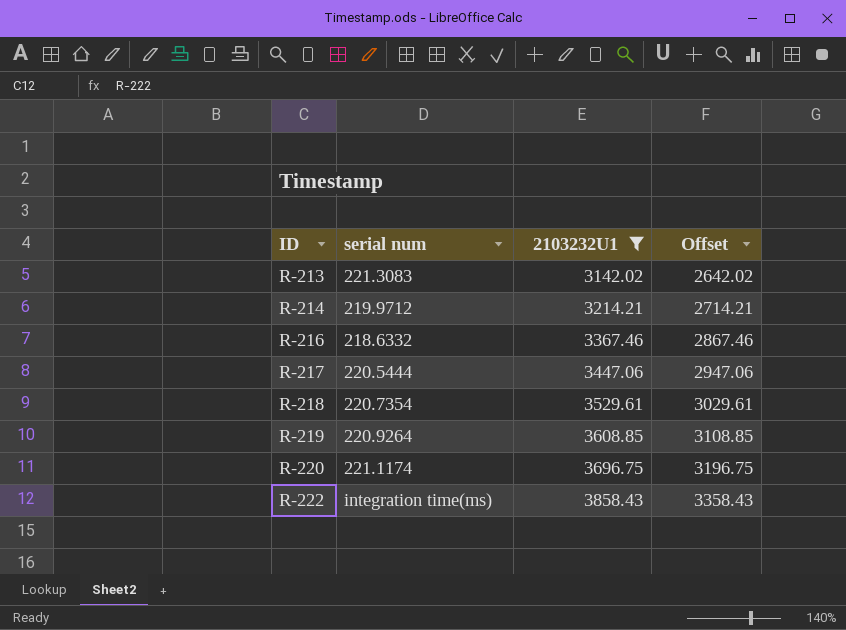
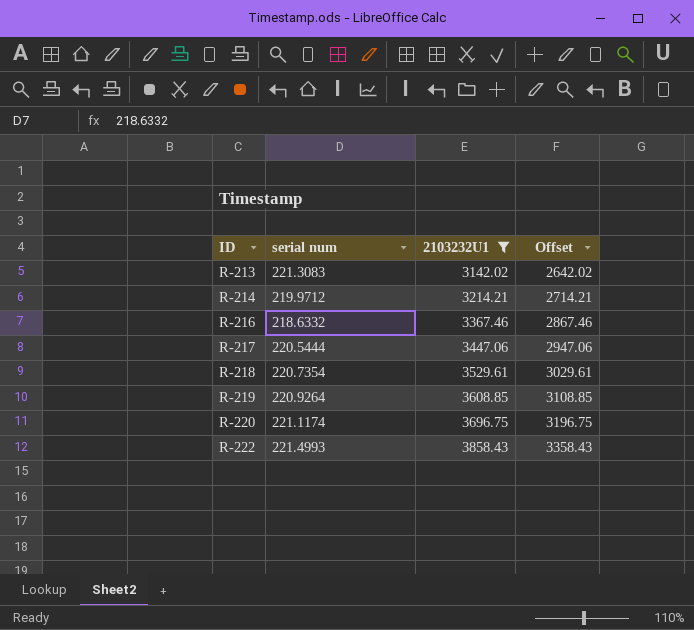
R-222 | serial num: integration time(ms) -> 221.4993

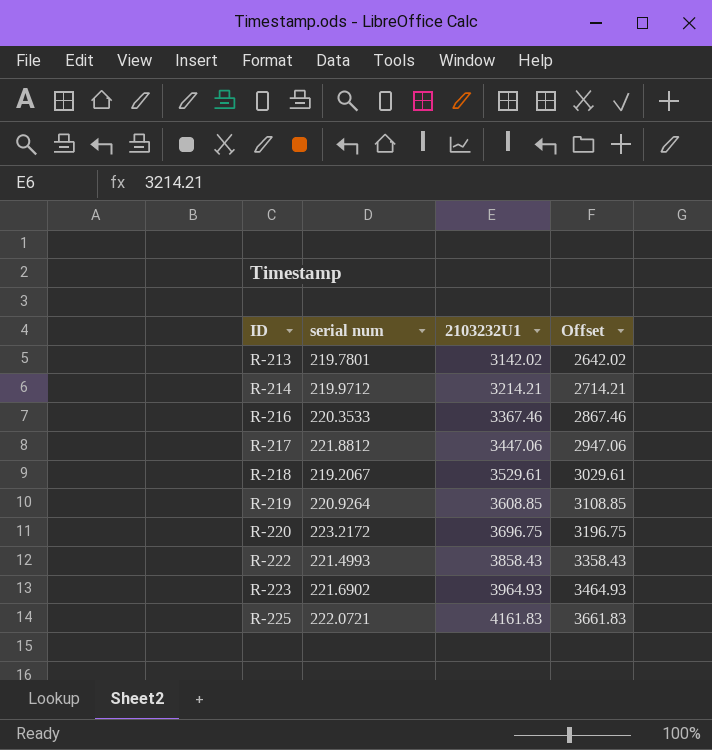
filter: 2103232U1 <= 3858.43 -> none
R-213 | serial num: 221.3083 -> 219.7801
R-216 | serial num: 218.6332 -> 220.3533
R-217 | serial num: 220.5444 -> 221.8812
R-218 | serial num: 220.7354 -> 219.2067
R-220 | serial num: 221.1174 -> 223.2172

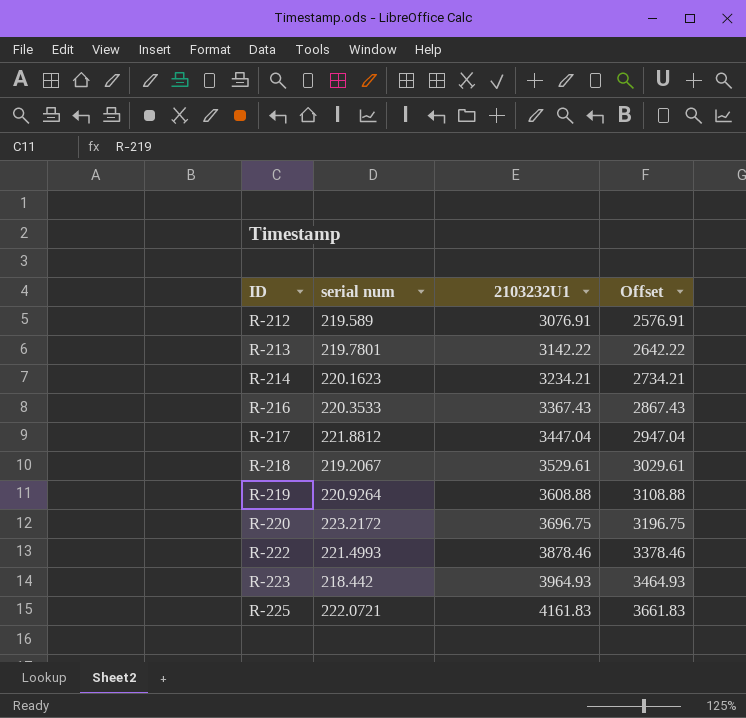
row R-212: none -> 219.589 | 3076.91 | 2576.91
R-213 | 2103232U1: 3142.02 -> 3142.22
R-213 | Offset: 2642.02 -> 2642.22
R-214 | serial num: 219.9712 -> 220.1623
R-214 | 2103232U1: 3214.21 -> 3234.21
R-214 | Offset: 2714.21 -> 2734.21
R-216 | 2103232U1: 3367.46 -> 3367.43
R-216 | Offset: 2867.46 -> 2867.43
R-217 | 2103232U1: 3447.06 -> 3447.04
R-217 | Offset: 2947.06 -> 2947.04
R-219 | 2103232U1: 3608.85 -> 3608.88
R-219 | Offset: 3108.85 -> 3108.88
R-222 | 2103232U1: 3858.43 -> 3878.46
R-222 | Offset: 3358.43 -> 3378.46
R-223 | serial num: 221.6902 -> 218.442

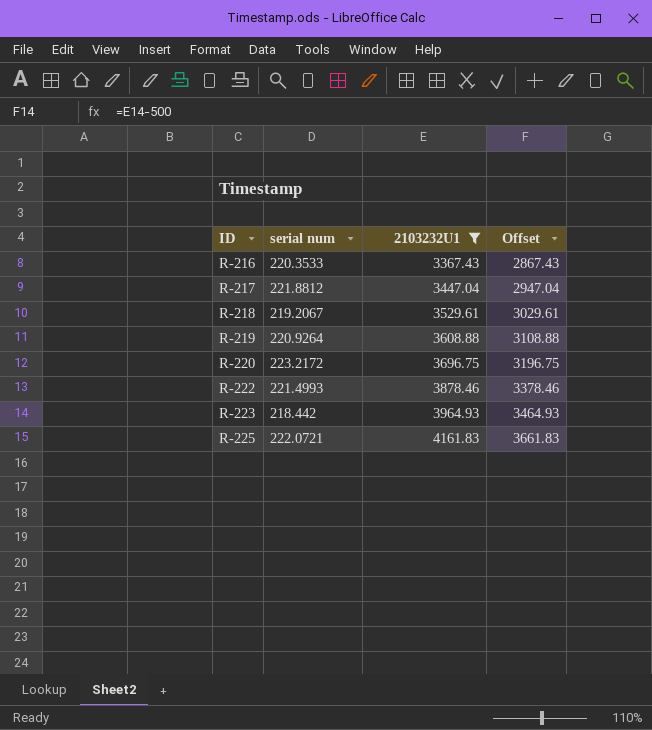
filter: none -> 2103232U1 >= 3367.43

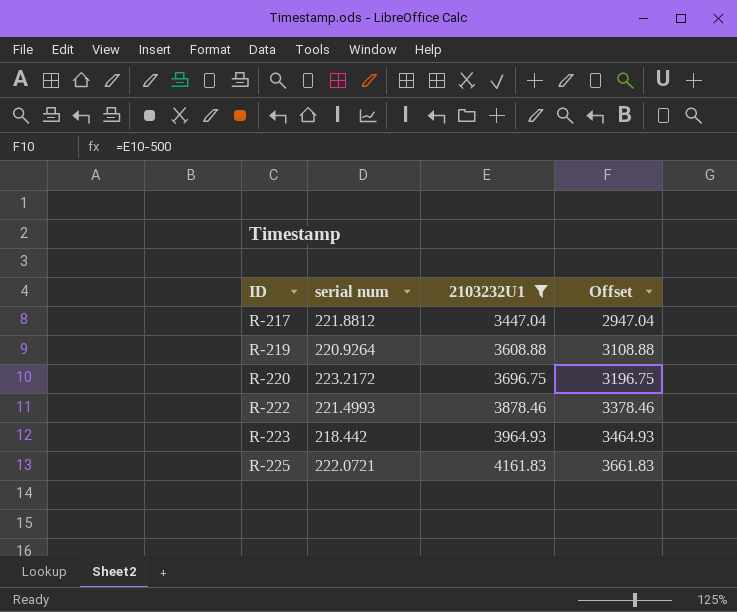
row R-216: 220.3533 | 3367.43 | 2867.43 -> none
row R-218: 219.2067 | 3529.61 | 3029.61 -> none

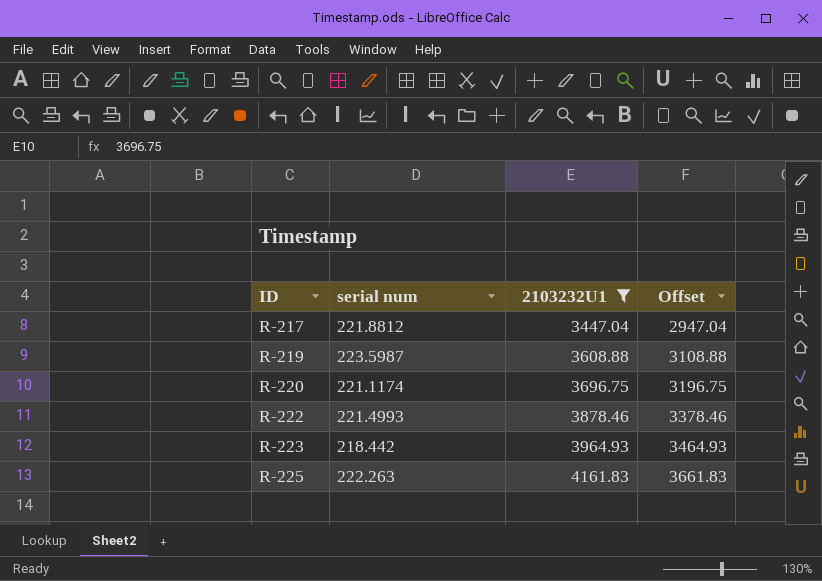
R-219 | serial num: 220.9264 -> 223.5987
R-220 | serial num: 223.2172 -> 221.1174
R-225 | serial num: 222.0721 -> 222.263

